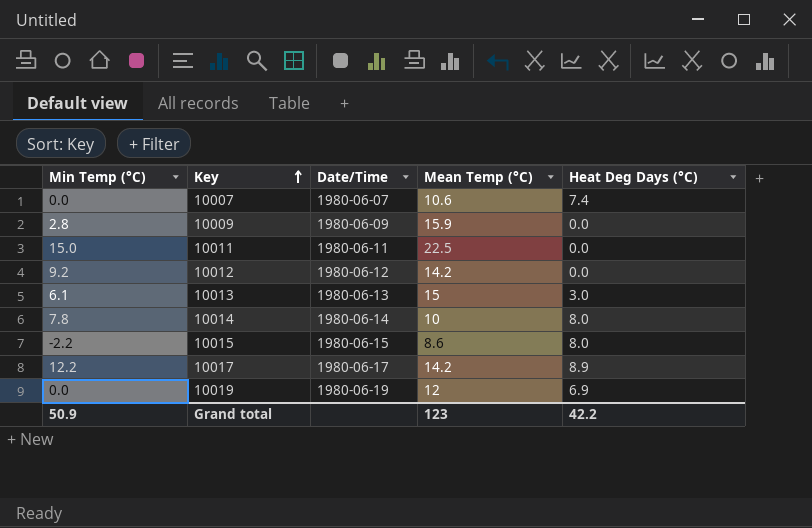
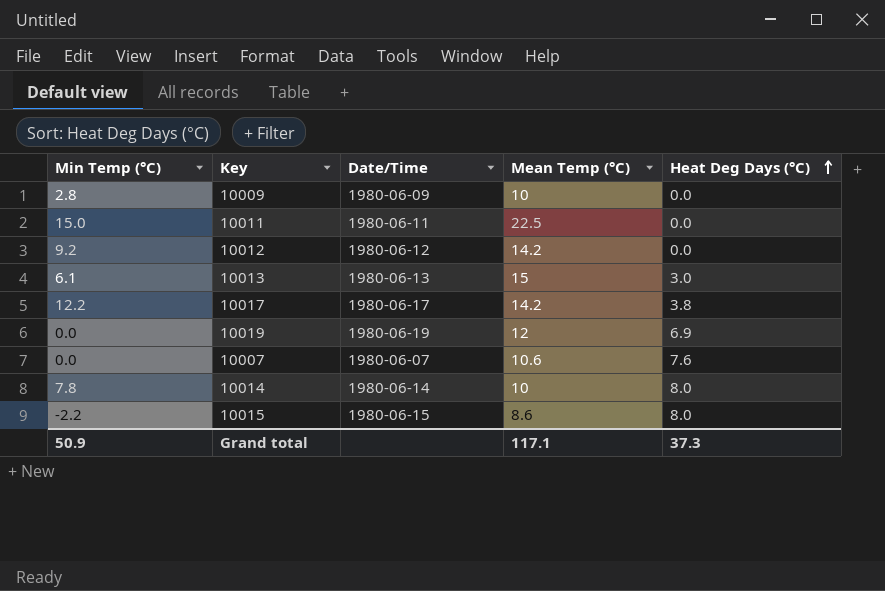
row order: Key ascending -> Heat Deg Days (°C) ascending
10009 | Mean Temp (°C): 15.9 -> 10
10017 | Heat Deg Days (°C): 8.9 -> 3.8
10007 | Heat Deg Days (°C): 7.4 -> 7.6
Grand total | Mean Temp (°C): 123 -> 117.1
Grand total | Heat Deg Days (°C): 42.2 -> 37.3

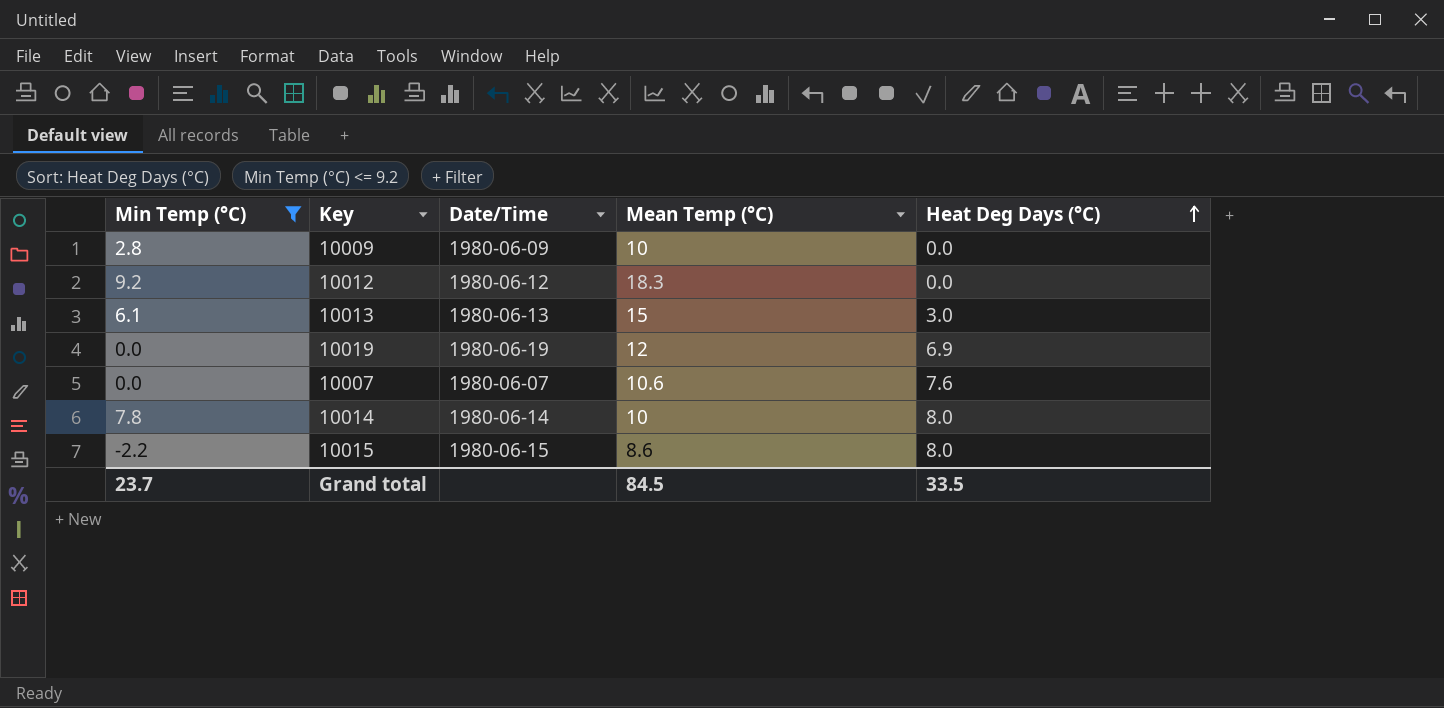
filter: none -> Min Temp (°C) <= 9.2
10012 | Mean Temp (°C): 14.2 -> 18.3
Grand total | Min Temp (°C): 50.9 -> 23.7
Grand total | Mean Temp (°C): 117.1 -> 84.5
Grand total | Heat Deg Days (°C): 37.3 -> 33.5

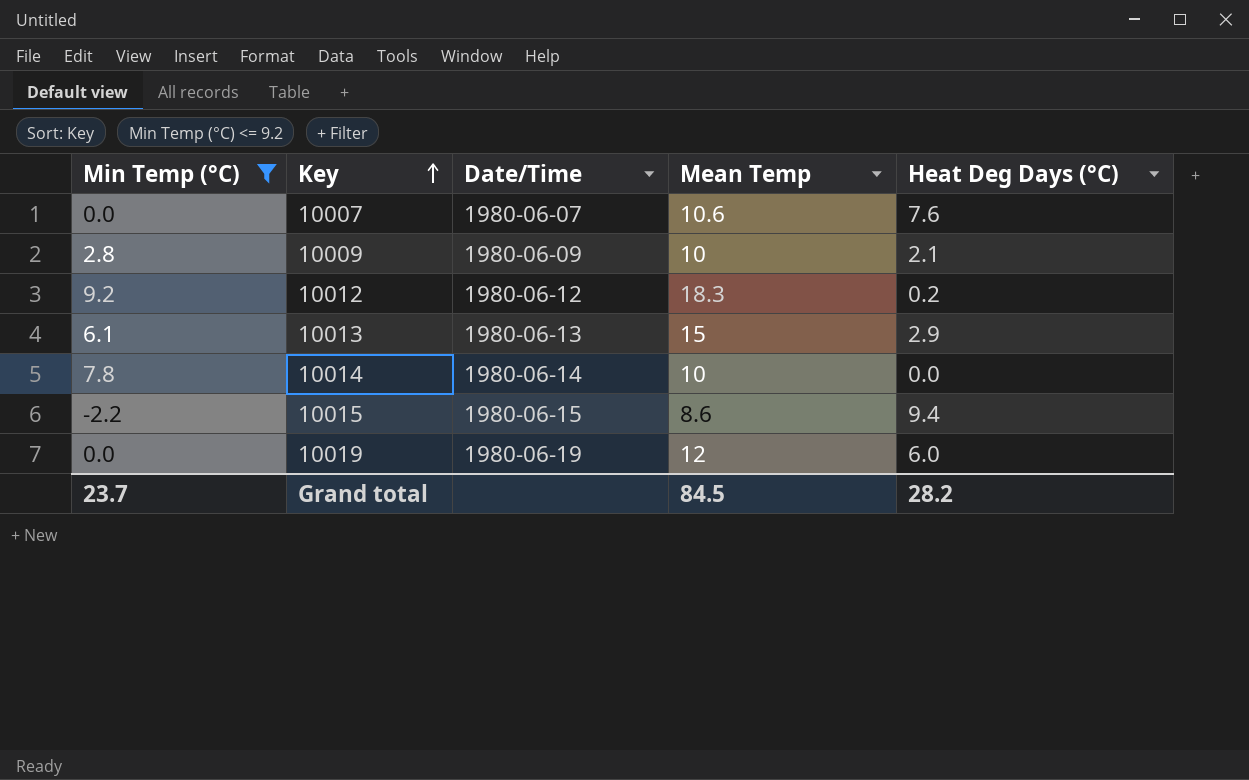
row order: Heat Deg Days (°C) ascending -> Key ascending
column name: Mean Temp (°C) -> Mean Temp
10009 | Heat Deg Days (°C): 0.0 -> 2.1
10012 | Heat Deg Days (°C): 0.0 -> 0.2
10013 | Heat Deg Days (°C): 3.0 -> 2.9
10014 | Heat Deg Days (°C): 8.0 -> 0.0
10015 | Heat Deg Days (°C): 8.0 -> 9.4
10019 | Heat Deg Days (°C): 6.9 -> 6.0
Grand total | Heat Deg Days (°C): 33.5 -> 28.2

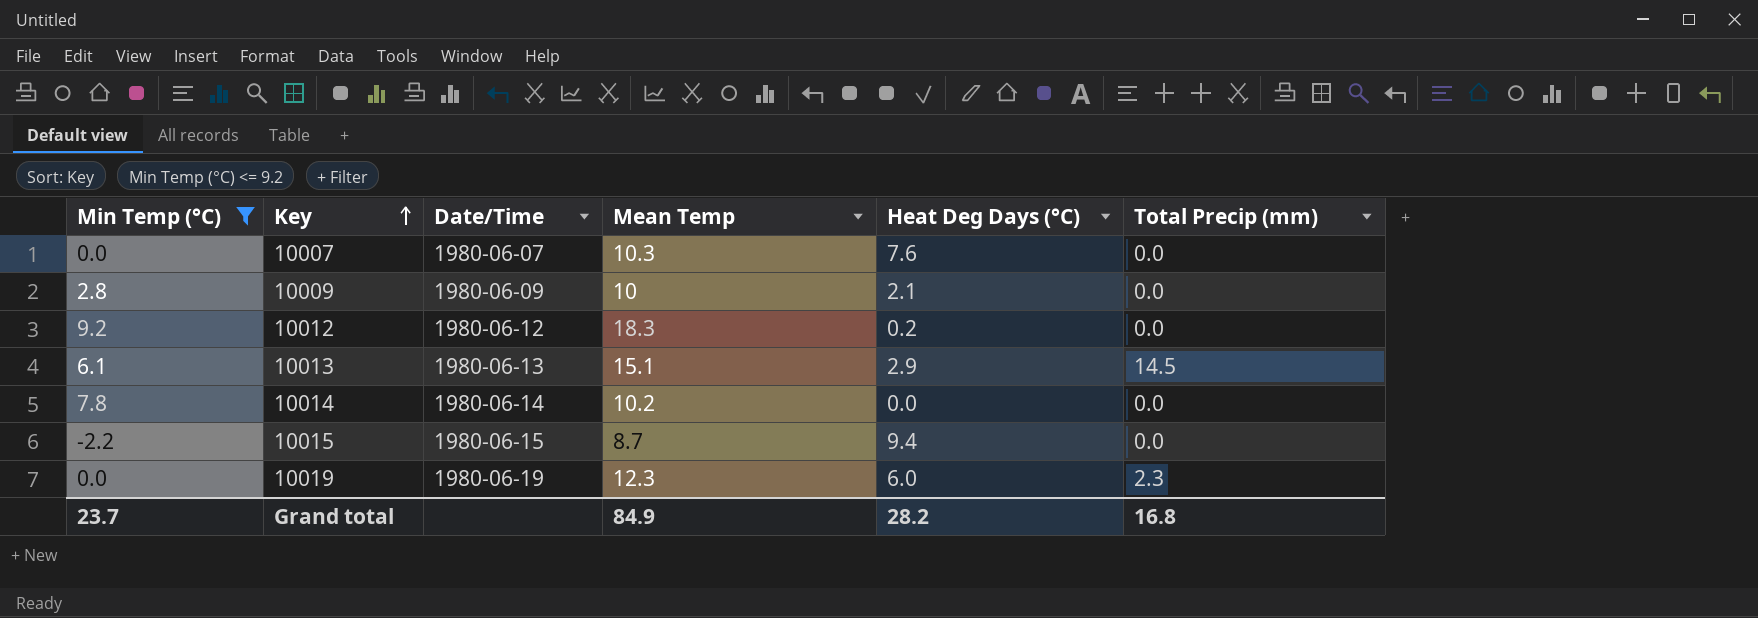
column Total Precip (mm) | position: none -> 6
10007 | Mean Temp: 10.6 -> 10.3
10013 | Mean Temp: 15 -> 15.1
10014 | Mean Temp: 10 -> 10.2
10015 | Mean Temp: 8.6 -> 8.7
10019 | Mean Temp: 12 -> 12.3
Grand total | Mean Temp: 84.5 -> 84.9

